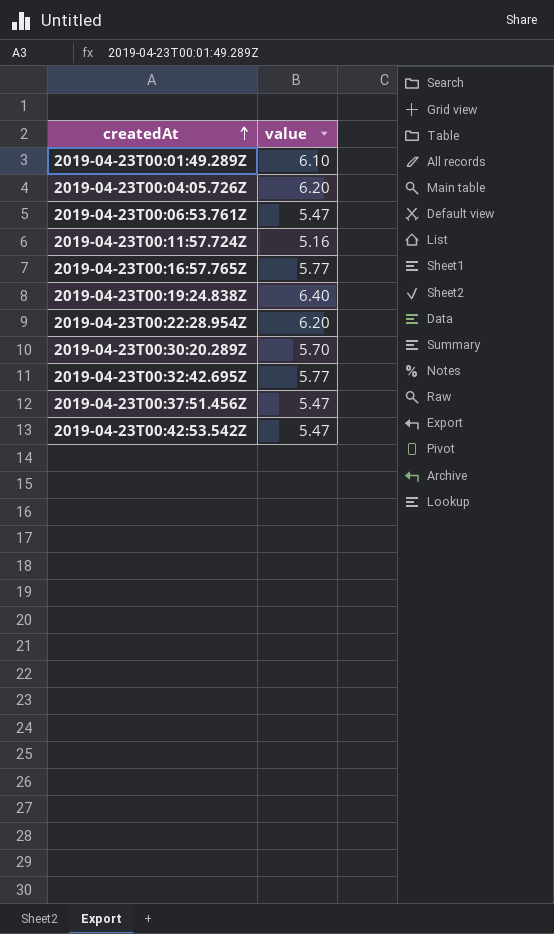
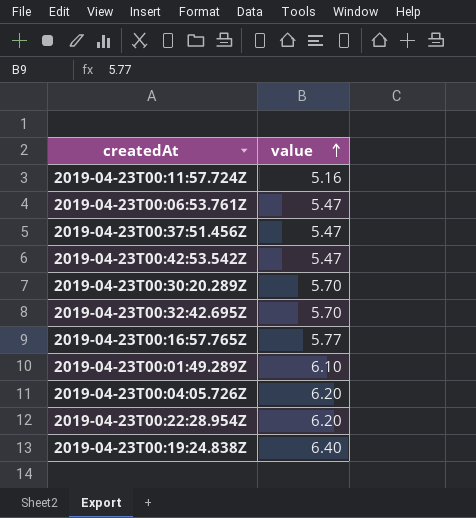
row order: createdAt ascending -> value ascending
2019-04-23T00:32:42.695Z | value: 5.77 -> 5.70

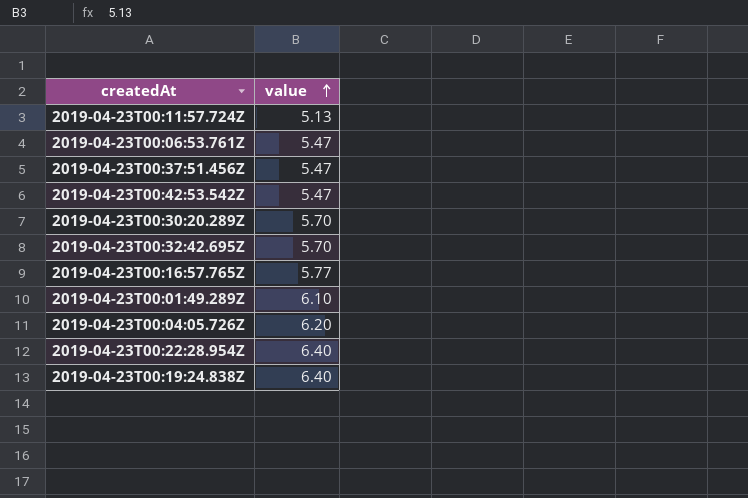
2019-04-23T00:11:57.724Z | value: 5.16 -> 5.13
2019-04-23T00:22:28.954Z | value: 6.20 -> 6.40

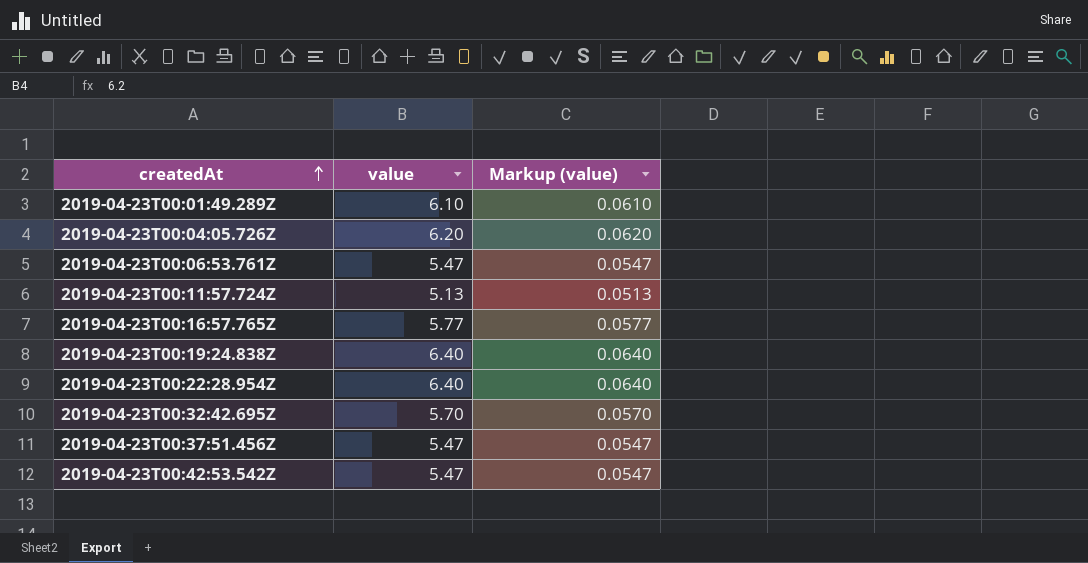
row order: value ascending -> createdAt ascending
column Markup (value) | formula: none -> [value] * 0.01
row 2019-04-23T00:30:20.289Z: 5.70 -> none

